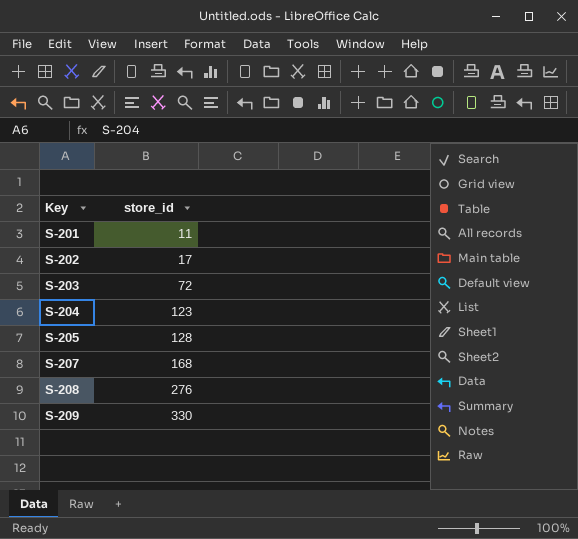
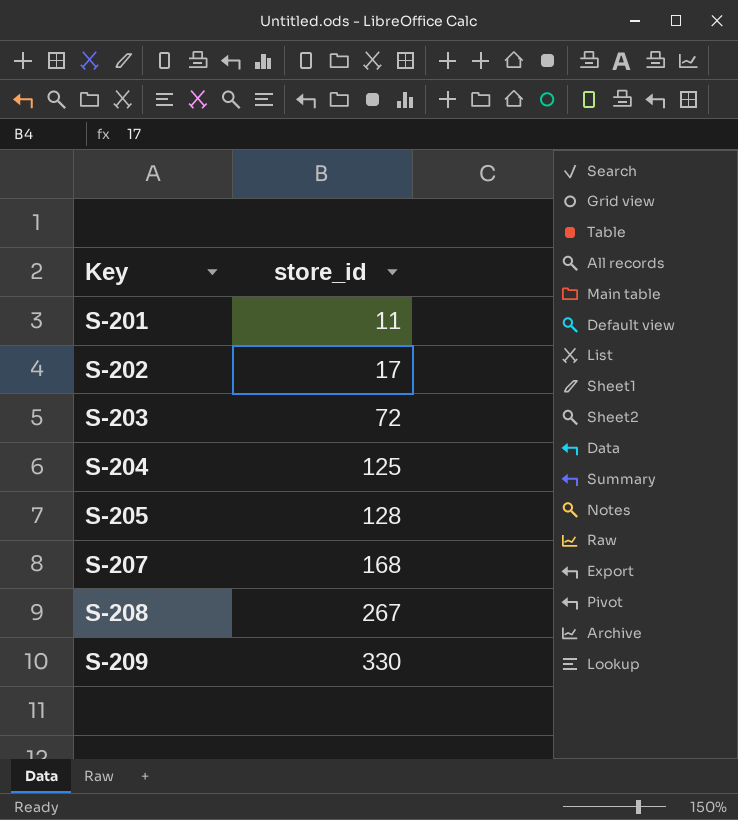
S-204 | store_id: 123 -> 125
S-208 | store_id: 276 -> 267

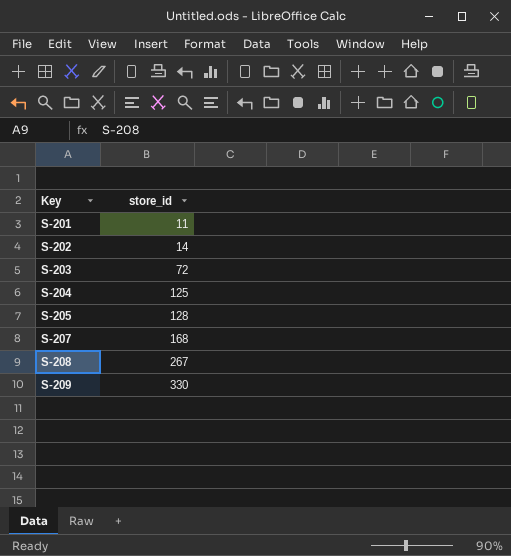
S-202 | store_id: 17 -> 14

